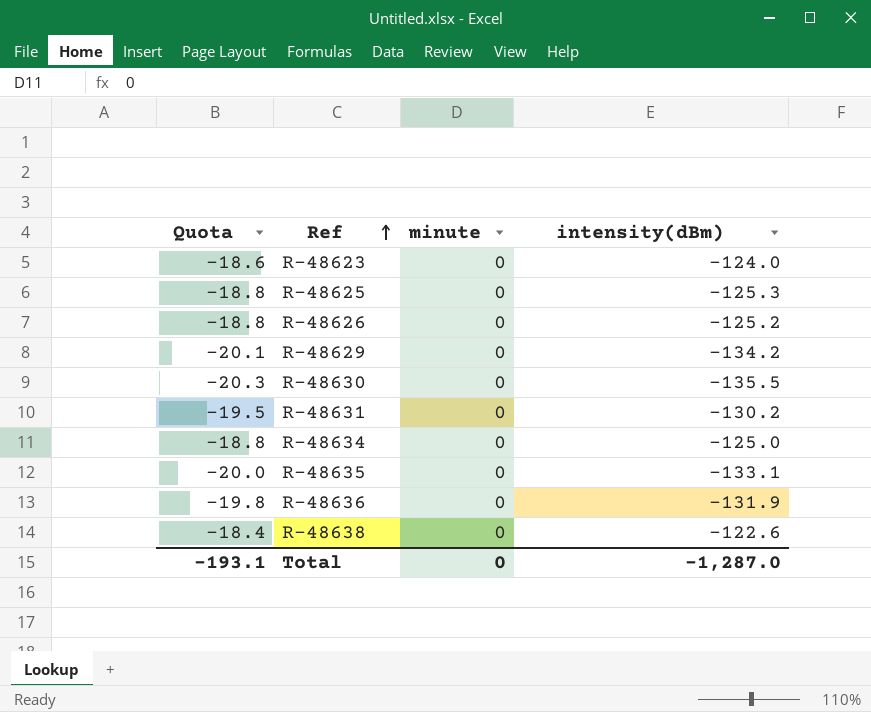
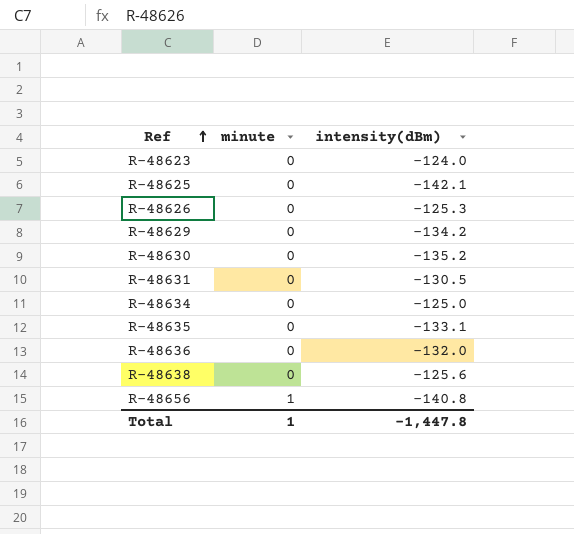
column Quota | formula: [intensity(dBm)] * 0.15 -> none
R-48625 | intensity(dBm): -125.3 -> -142.1
R-48626 | intensity(dBm): -125.2 -> -125.3
R-48630 | intensity(dBm): -135.5 -> -135.2
R-48631 | intensity(dBm): -130.2 -> -130.5
R-48636 | intensity(dBm): -131.9 -> -132.0
R-48638 | intensity(dBm): -122.6 -> -125.6
row R-48656: none -> 1 | -140.8
Total | minute: 0 -> 1
Total | intensity(dBm): -1,287.0 -> -1,447.8

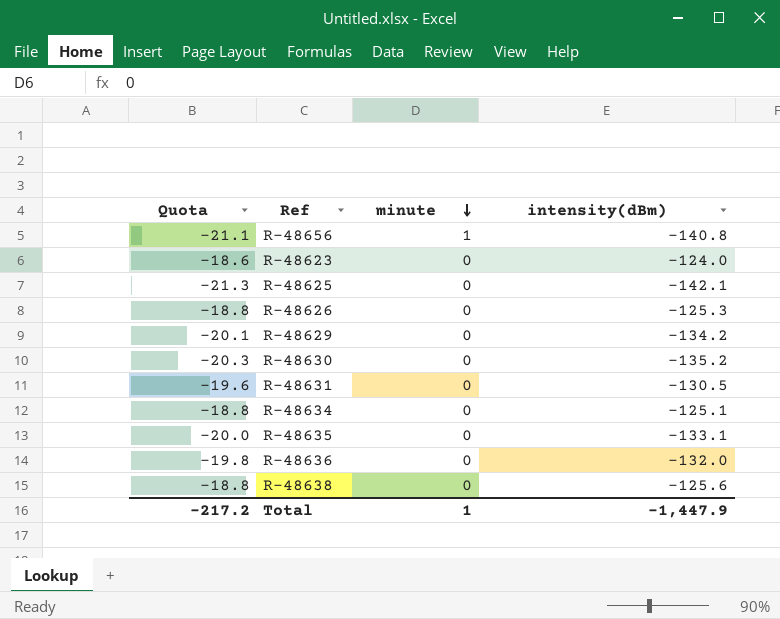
row order: Ref ascending -> minute descending
column Quota | formula: none -> [intensity(dBm)] * 0.15
R-48634 | intensity(dBm): -125.0 -> -125.1
Total | intensity(dBm): -1,447.8 -> -1,447.9

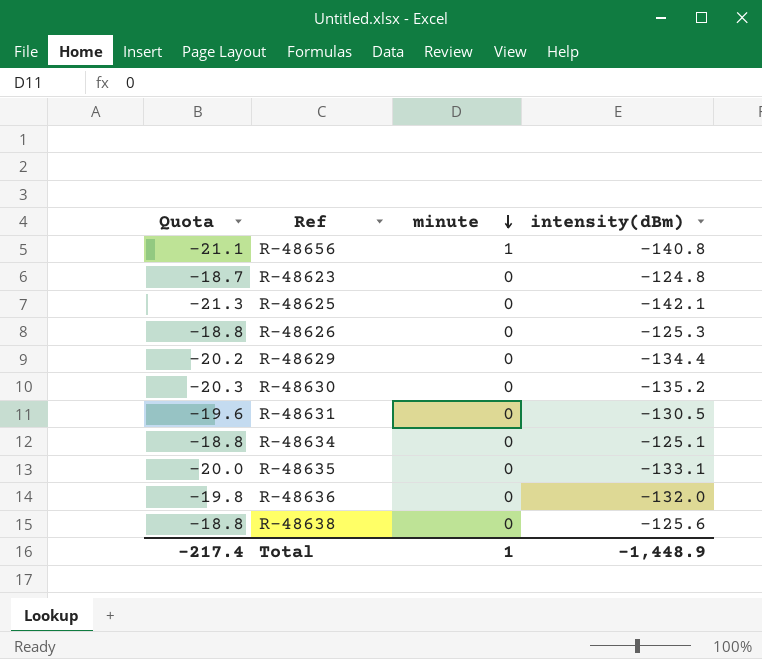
R-48623 | Quota: -18.6 -> -18.7
R-48623 | intensity(dBm): -124.0 -> -124.8
R-48629 | Quota: -20.1 -> -20.2
R-48629 | intensity(dBm): -134.2 -> -134.4
Total | Quota: -217.2 -> -217.4
Total | intensity(dBm): -1,447.9 -> -1,448.9

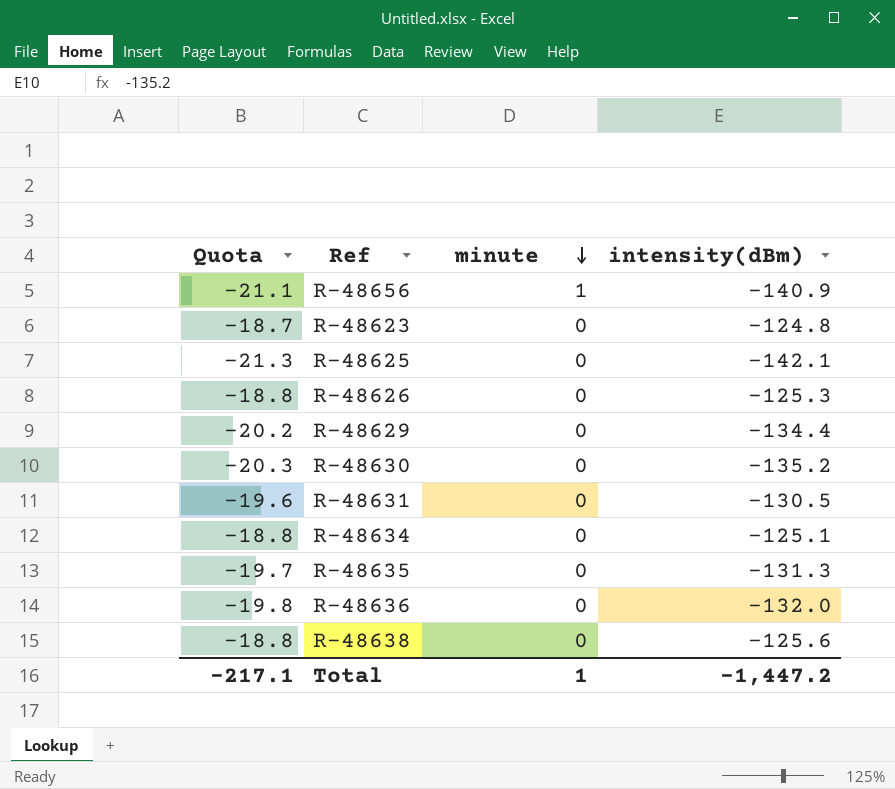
R-48656 | intensity(dBm): -140.8 -> -140.9
R-48635 | Quota: -20.0 -> -19.7
R-48635 | intensity(dBm): -133.1 -> -131.3
Total | Quota: -217.4 -> -217.1
Total | intensity(dBm): -1,448.9 -> -1,447.2

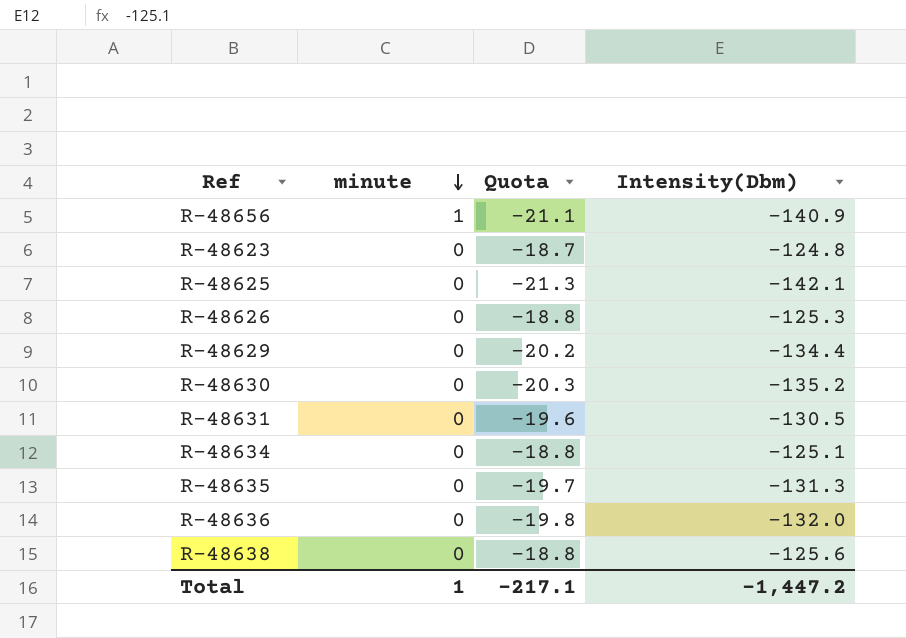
column Quota | position: 1 -> 3
column name: intensity(dBm) -> Intensity(Dbm)

